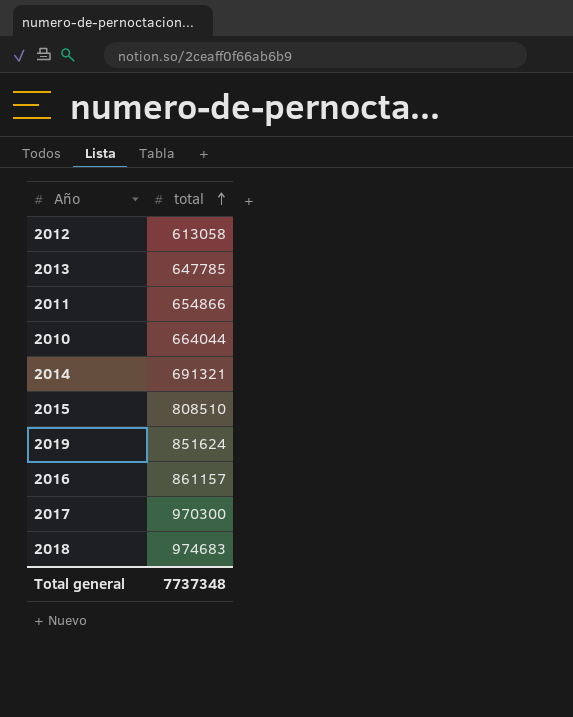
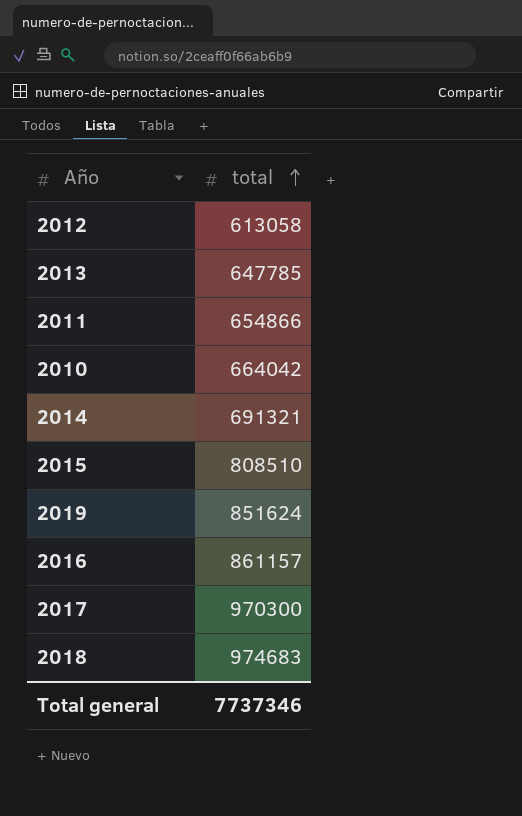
2010 | total: 664044 -> 664042
Total general | total: 7737348 -> 7737346

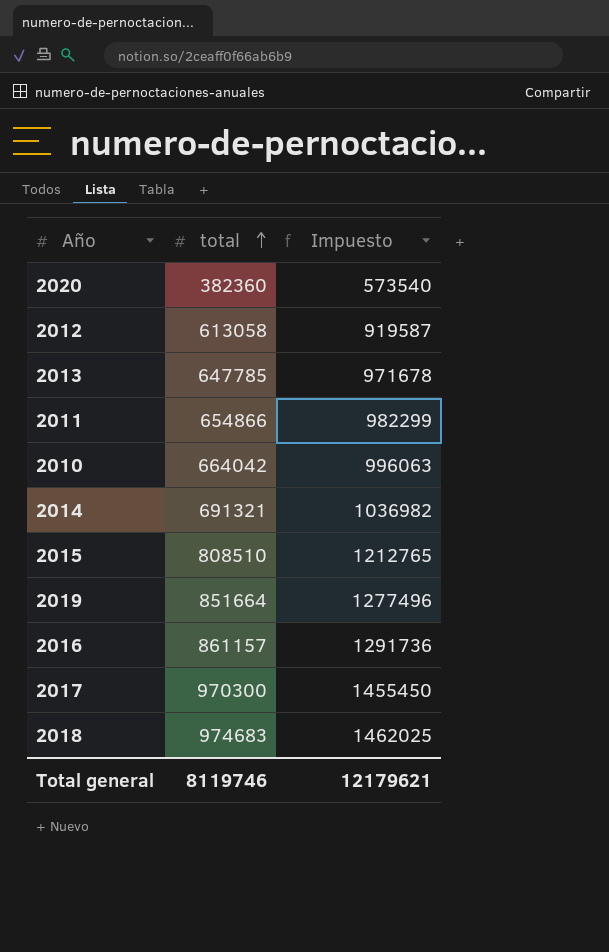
column Impuesto | formula: none -> [total] * 1,5
row 2020: none -> 382360 | 573540
2019 | total: 851624 -> 851664
Total general | total: 7737346 -> 8119746

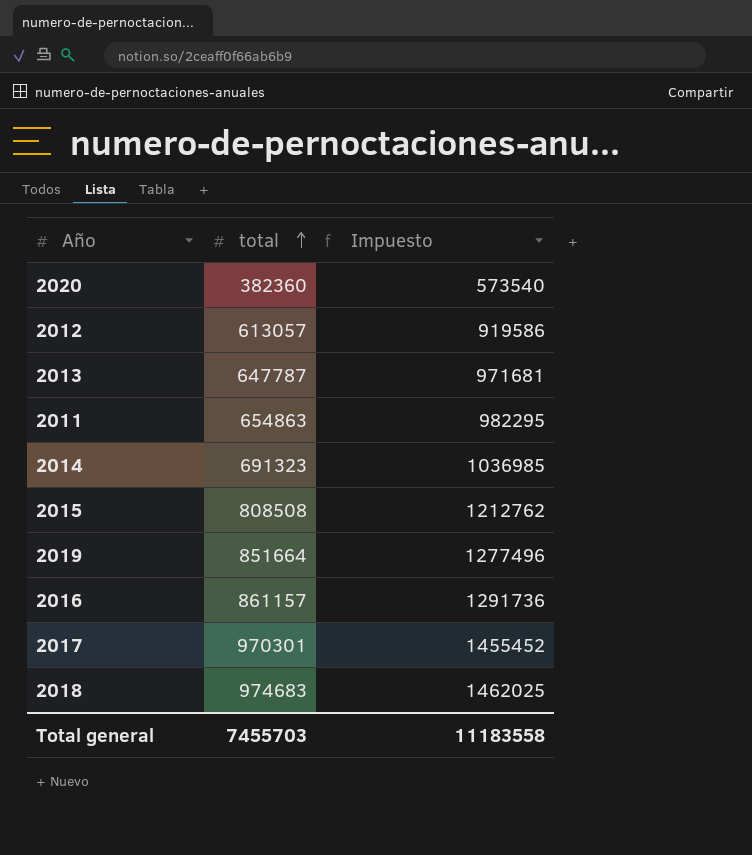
row 2010: 664042 | 996063 -> none
2012 | total: 613058 -> 613057
2012 | Impuesto: 919587 -> 919586
2013 | total: 647785 -> 647787
2013 | Impuesto: 971678 -> 971681
2011 | total: 654866 -> 654863
2011 | Impuesto: 982299 -> 982295
2014 | total: 691321 -> 691323
2014 | Impuesto: 1036982 -> 1036985
2015 | total: 808510 -> 808508
2015 | Impuesto: 1212765 -> 1212762
2017 | total: 970300 -> 970301
2017 | Impuesto: 1455450 -> 1455452
Total general | total: 8119746 -> 7455703
Total general | Impuesto: 12179621 -> 11183558

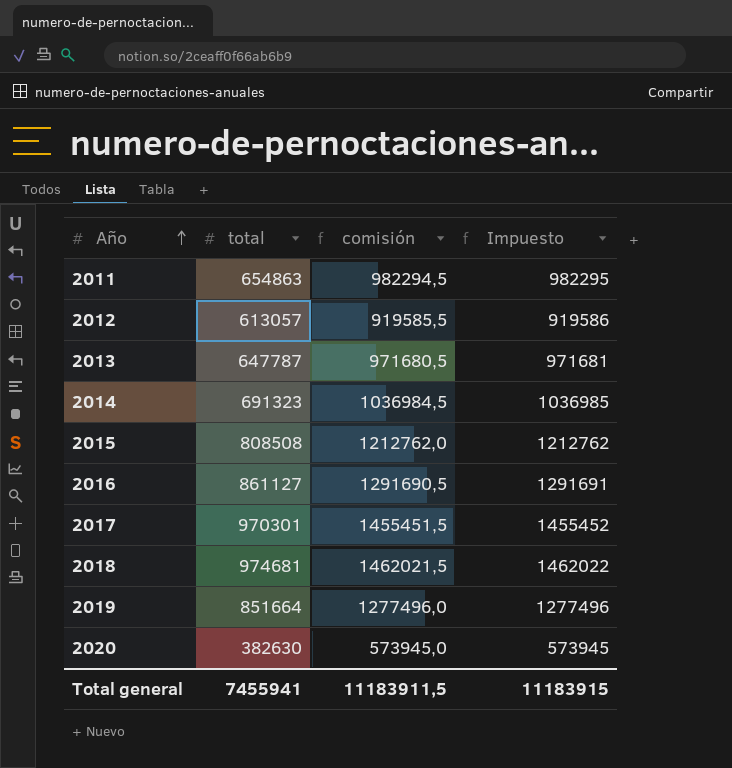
row order: total ascending -> Año ascending
column comisión | formula: none -> [total] * 1,5
2016 | total: 861157 -> 861127
2016 | Impuesto: 1291736 -> 1291691
2018 | total: 974683 -> 974681
2018 | Impuesto: 1462025 -> 1462022
2020 | total: 382360 -> 382630
2020 | Impuesto: 573540 -> 573945
Total general | total: 7455703 -> 7455941
Total general | Impuesto: 11183558 -> 11183915

